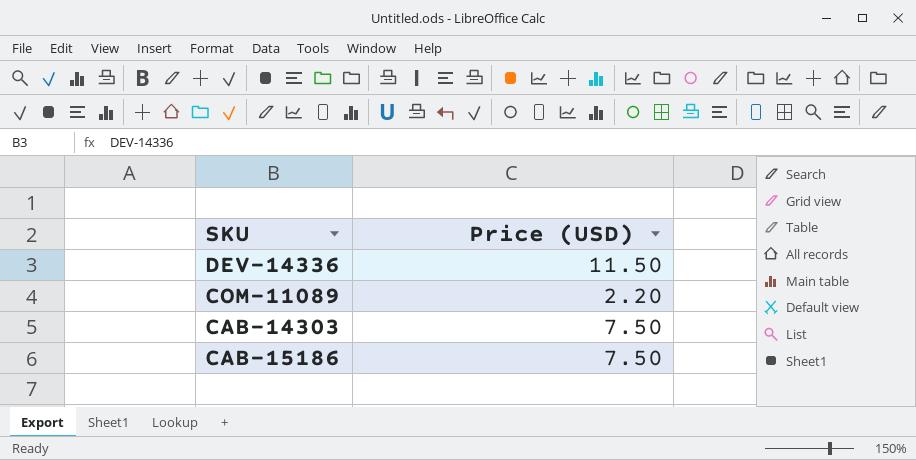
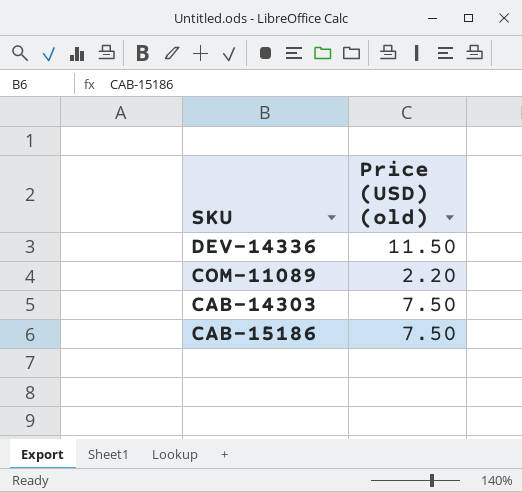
column name: Price (USD) -> Price (USD) (old)

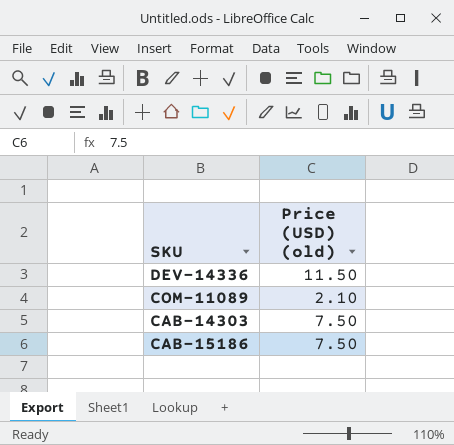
COM-11089 | Price (USD) (old): 2.20 -> 2.10

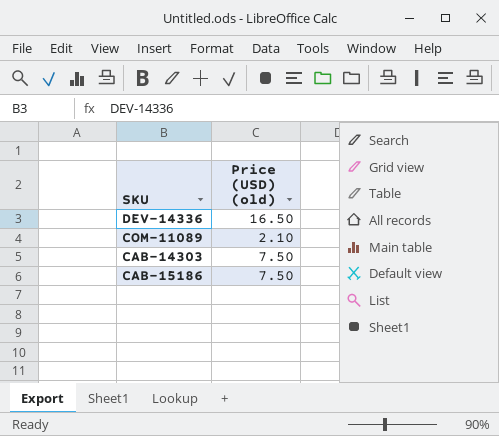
DEV-14336 | Price (USD) (old): 11.50 -> 16.50

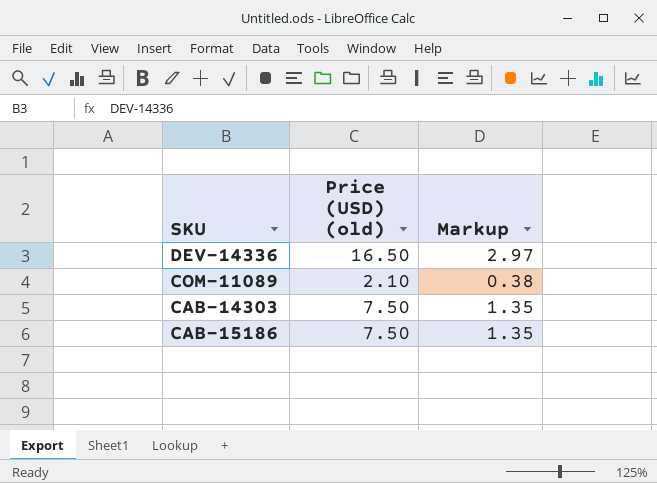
column Markup | formula: none -> [Price (USD) (old)] * 0.18

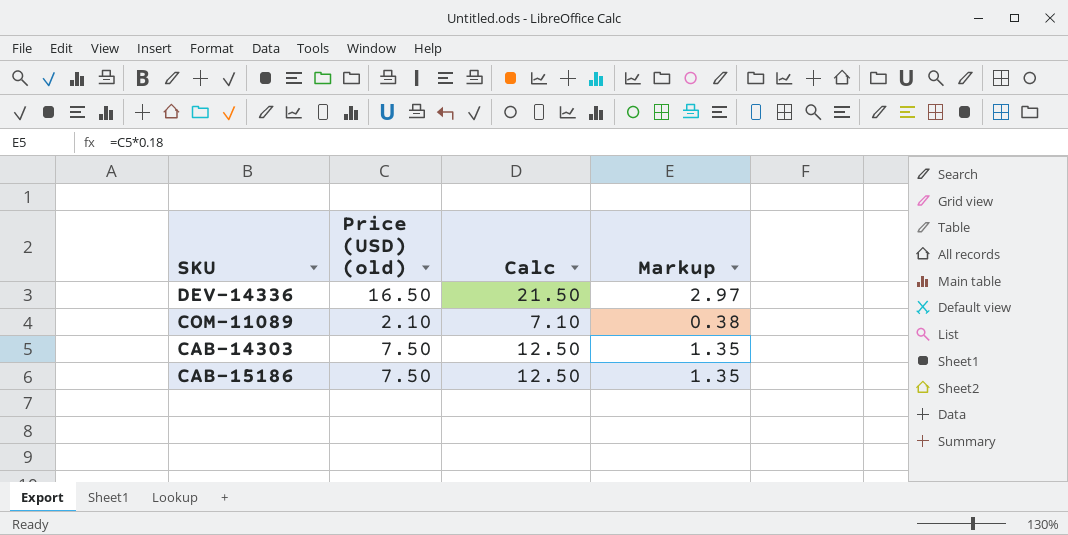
column Calc | formula: none -> [Price (USD) (old)] + 5

